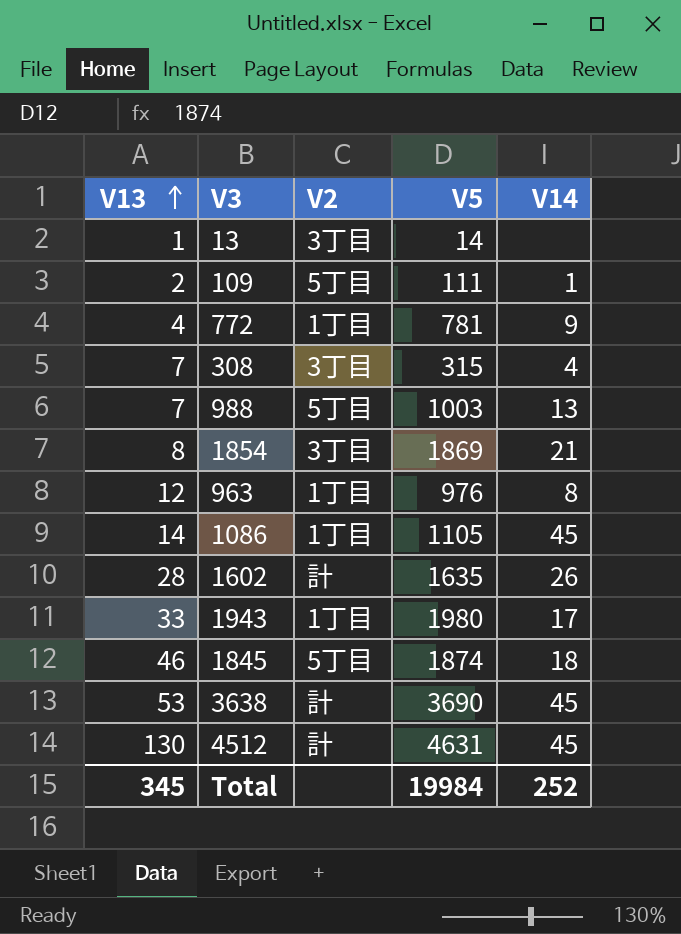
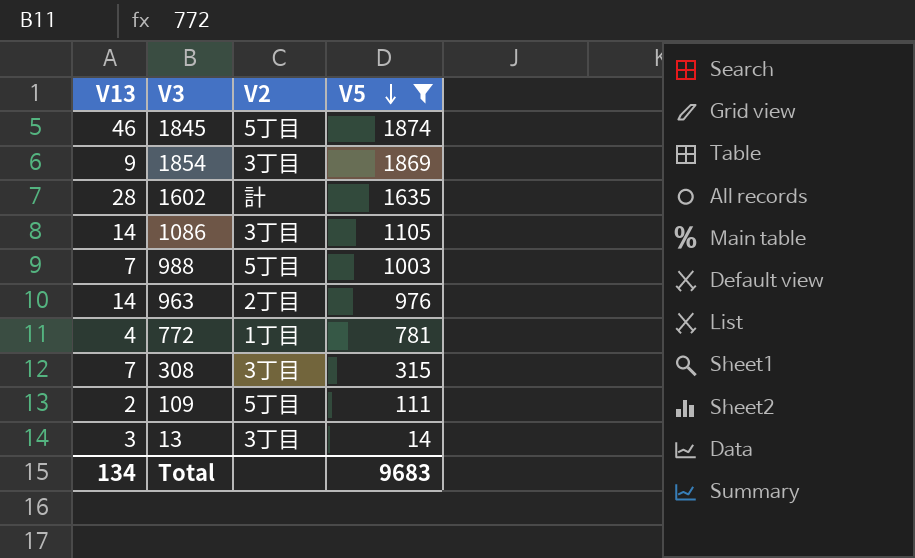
filter: none -> V5 <= 1874
row order: V13 ascending -> V5 descending
column V14 | position: 5 -> none
1854 | V13: 8 -> 9
1086 | V2: 1丁目 -> 3丁目
963 | V13: 12 -> 14
963 | V2: 1丁目 -> 2丁目
13 | V13: 1 -> 3
Total | V13: 345 -> 134
Total | V5: 19984 -> 9683

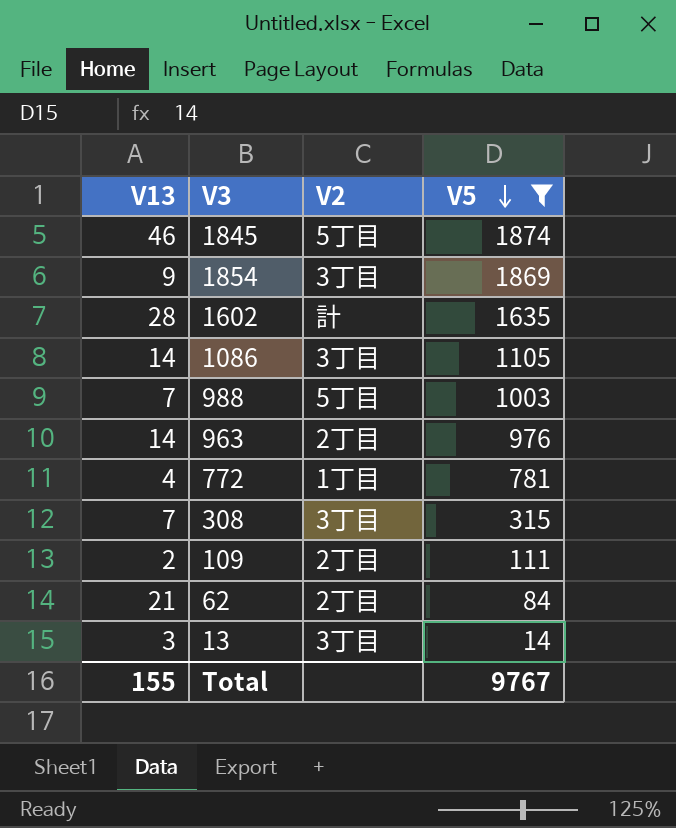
109 | V2: 5丁目 -> 2丁目
row 62: none -> 21 | 2丁目 | 84
Total | V13: 134 -> 155
Total | V5: 9683 -> 9767

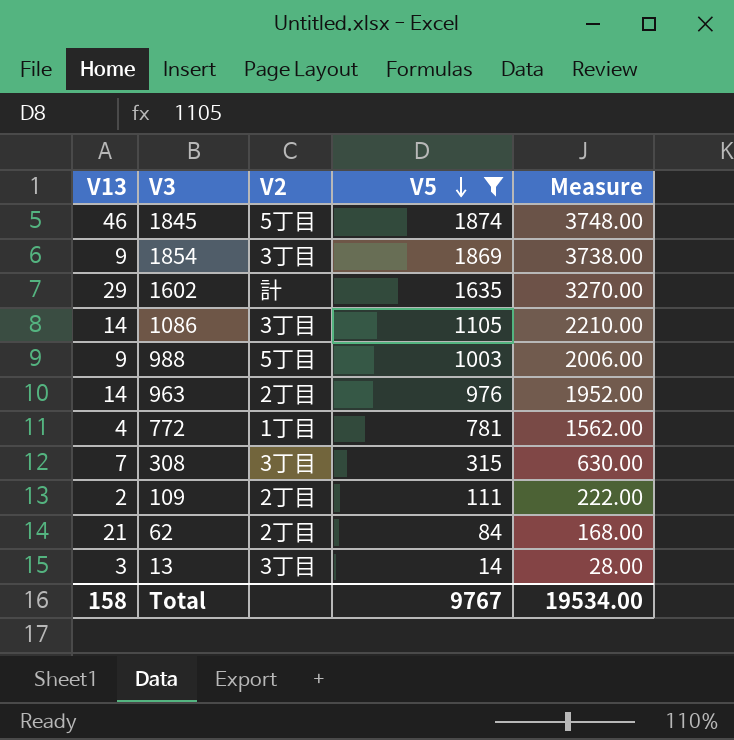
column Measure | formula: none -> [V5] * 2
1602 | V13: 28 -> 29
988 | V13: 7 -> 9
Total | V13: 155 -> 158

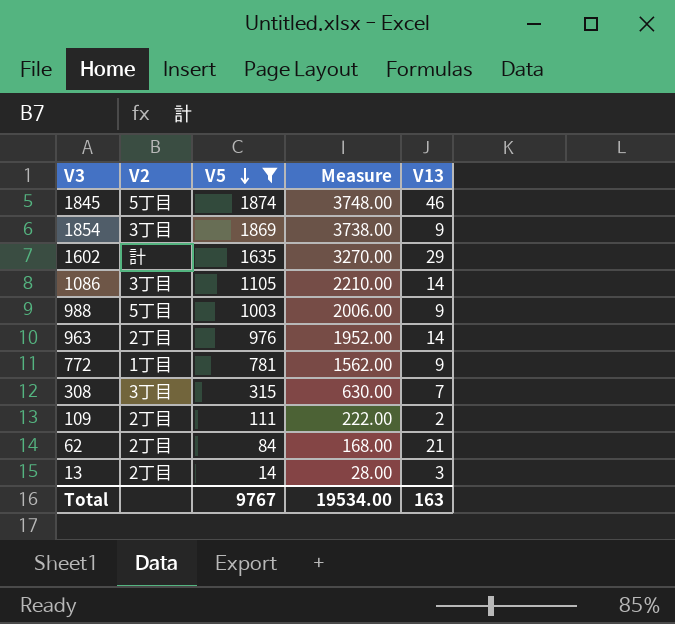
column V13 | position: 1 -> 5
772 | V13: 4 -> 9
13 | V2: 3丁目 -> 2丁目
Total | V13: 158 -> 163

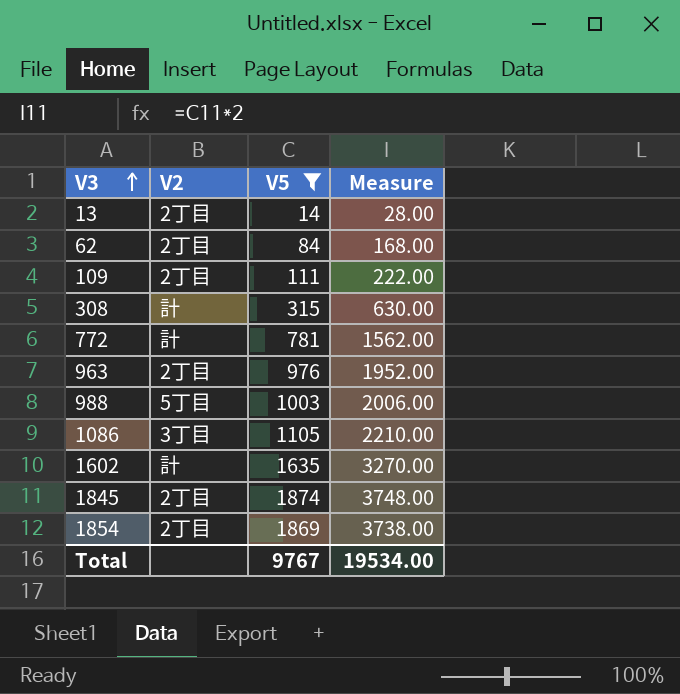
row order: V5 descending -> V3 ascending
column V13 | position: 5 -> none
308 | V2: 3丁目 -> 計
772 | V2: 1丁目 -> 計
1845 | V2: 5丁目 -> 2丁目
1854 | V2: 3丁目 -> 2丁目

